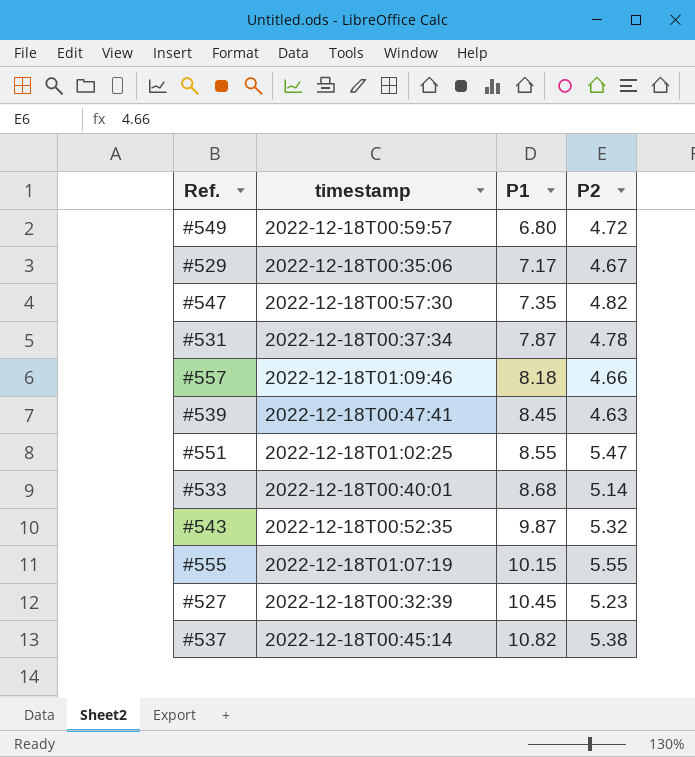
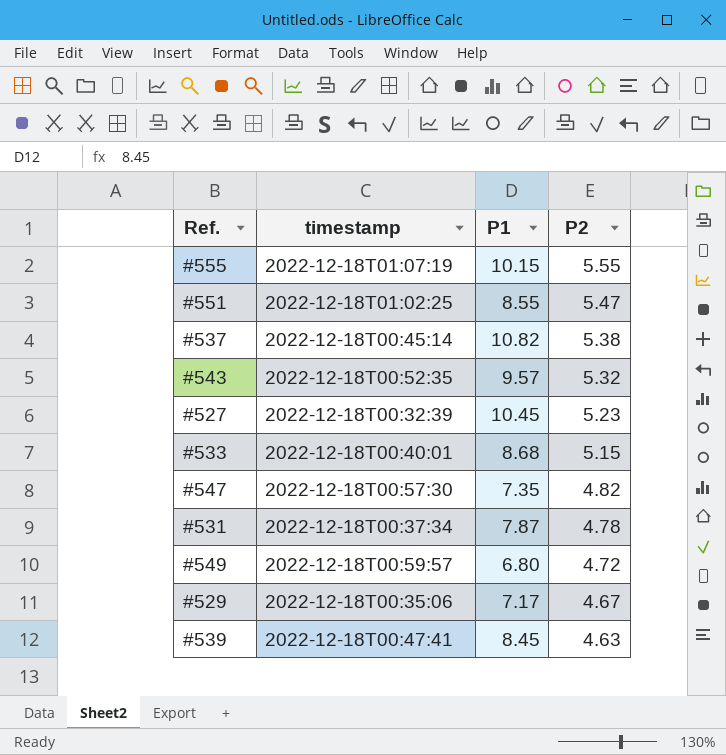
row order: P1 ascending -> P2 descending
row #557: 2022-12-18T01:09:46 | 8.18 | 4.66 -> none
#543 | P1: 9.87 -> 9.57
#533 | P2: 5.14 -> 5.15

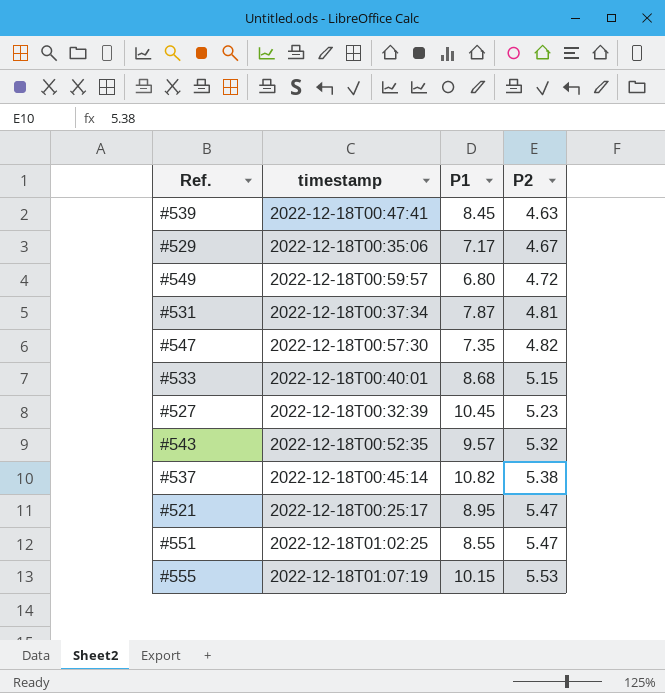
row order: P2 descending -> P2 ascending
#531 | P2: 4.78 -> 4.81
row #521: none -> 2022-12-18T00:25:17 | 8.95 | 5.47
#555 | P2: 5.55 -> 5.53

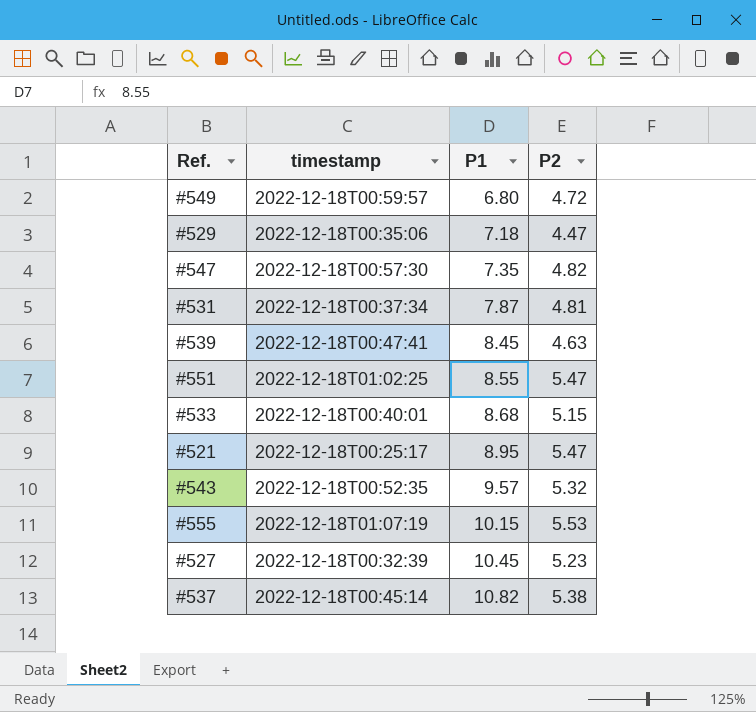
row order: P2 ascending -> P1 ascending
#529 | P1: 7.17 -> 7.18
#529 | P2: 4.67 -> 4.47

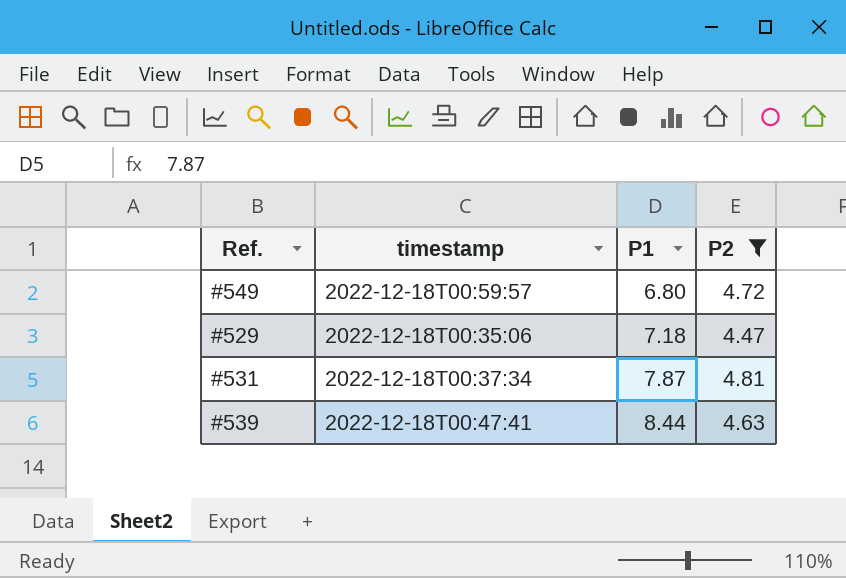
filter: none -> P2 <= 4.81
#539 | P1: 8.45 -> 8.44

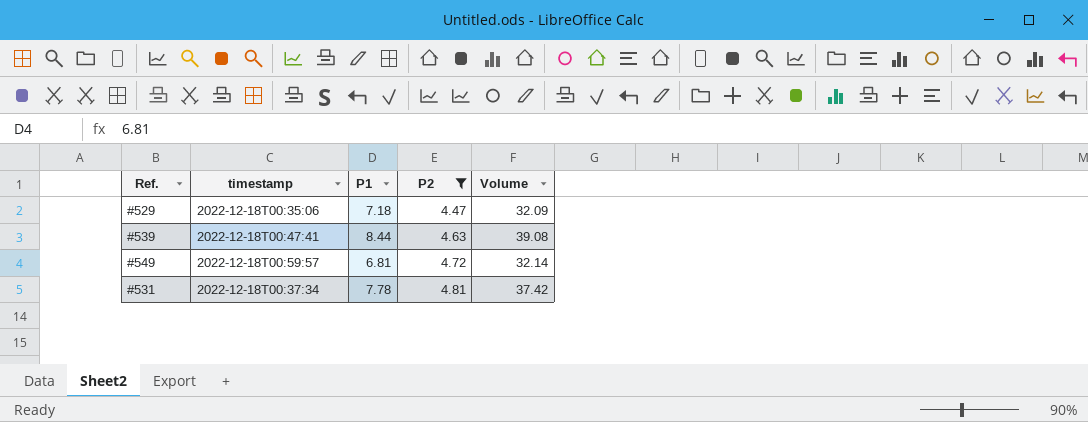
row order: P1 ascending -> P2 ascending
column Volume | formula: none -> [P1] * [P2]
#549 | P1: 6.80 -> 6.81
#531 | P1: 7.87 -> 7.78

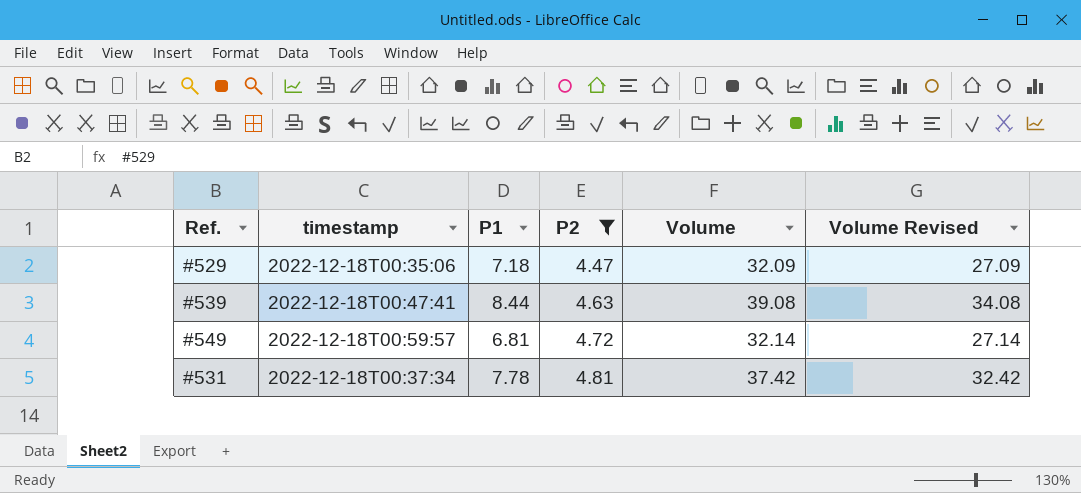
column Volume Revised | formula: none -> [Volume] - 5

